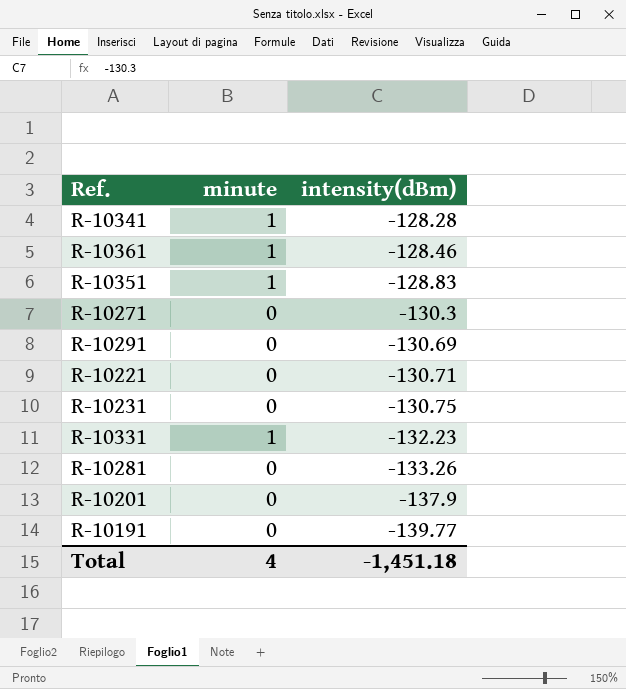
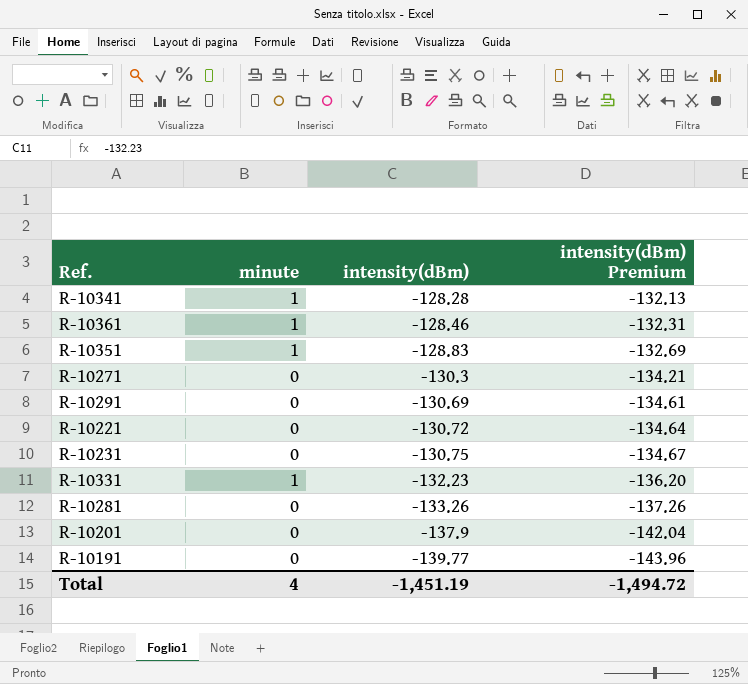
column intensity(dBm) Premium | formula: none -> [intensity(dBm)] * 1.03
R-10221 | intensity(dBm): -130.71 -> -130.72
Total | intensity(dBm): -1,451.18 -> -1,451.19

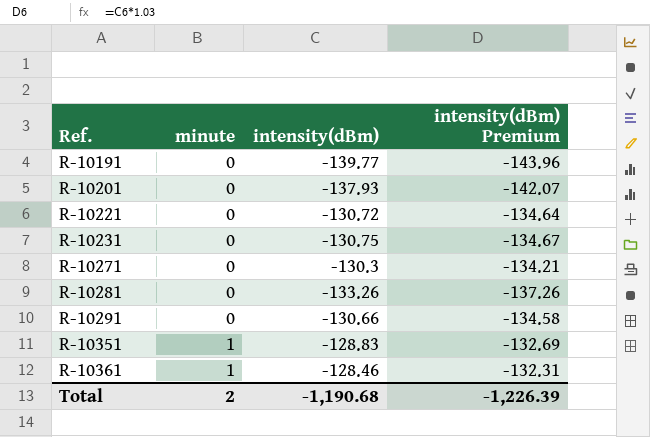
row order: intensity(dBm) descending -> Ref. ascending
row R-10341: 1 | -128.28 | -132.13 -> none
row R-10331: 1 | -132.23 | -136.20 -> none
R-10201 | intensity(dBm): -137.9 -> -137.93
R-10201 | intensity(dBm) Premium: -142.04 -> -142.07
R-10291 | intensity(dBm): -130.69 -> -130.66
R-10291 | intensity(dBm) Premium: -134.61 -> -134.58
Total | minute: 4 -> 2
Total | intensity(dBm): -1,451.19 -> -1,190.68
Total | intensity(dBm) Premium: -1,494.72 -> -1,226.39

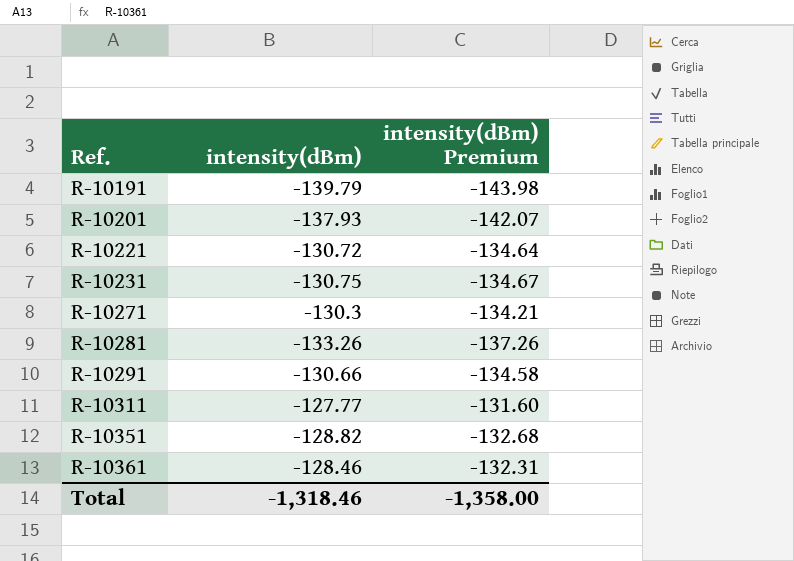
column minute | position: 2 -> none
R-10191 | intensity(dBm): -139.77 -> -139.79
R-10191 | intensity(dBm) Premium: -143.96 -> -143.98
row R-10311: none -> -127.77 | -131.60
R-10351 | intensity(dBm): -128.83 -> -128.82
R-10351 | intensity(dBm) Premium: -132.69 -> -132.68
Total | intensity(dBm): -1,190.68 -> -1,318.46
Total | intensity(dBm) Premium: -1,226.39 -> -1,358.00

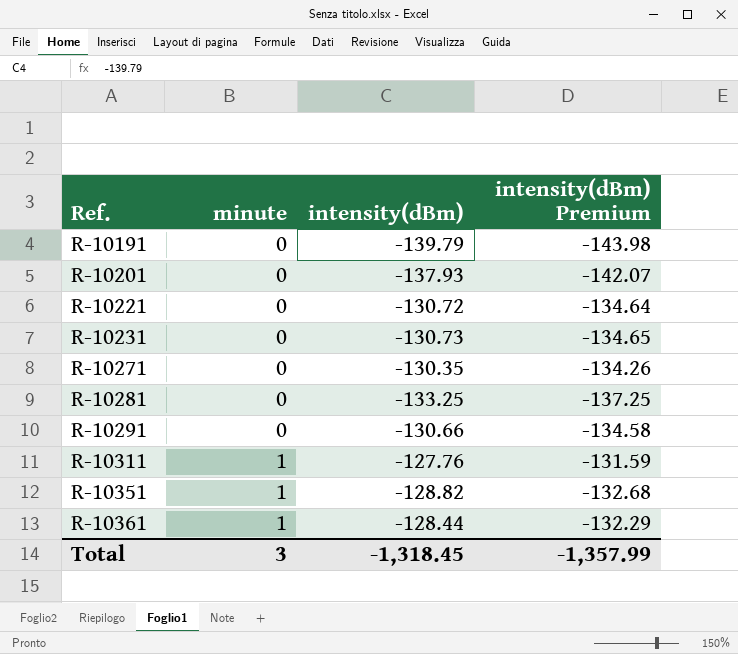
column minute | position: none -> 2
R-10231 | intensity(dBm): -130.75 -> -130.73
R-10231 | intensity(dBm) Premium: -134.67 -> -134.65
R-10271 | intensity(dBm): -130.3 -> -130.35
R-10271 | intensity(dBm) Premium: -134.21 -> -134.26
R-10281 | intensity(dBm): -133.26 -> -133.25
R-10281 | intensity(dBm) Premium: -137.26 -> -137.25
R-10311 | intensity(dBm): -127.77 -> -127.76
R-10311 | intensity(dBm) Premium: -131.60 -> -131.59
R-10361 | intensity(dBm): -128.46 -> -128.44
R-10361 | intensity(dBm) Premium: -132.31 -> -132.29
Total | intensity(dBm): -1,318.46 -> -1,318.45
Total | intensity(dBm) Premium: -1,358.00 -> -1,357.99

